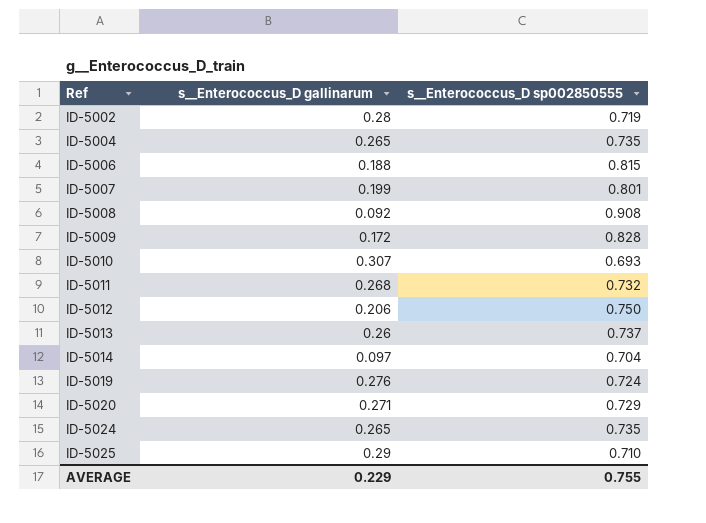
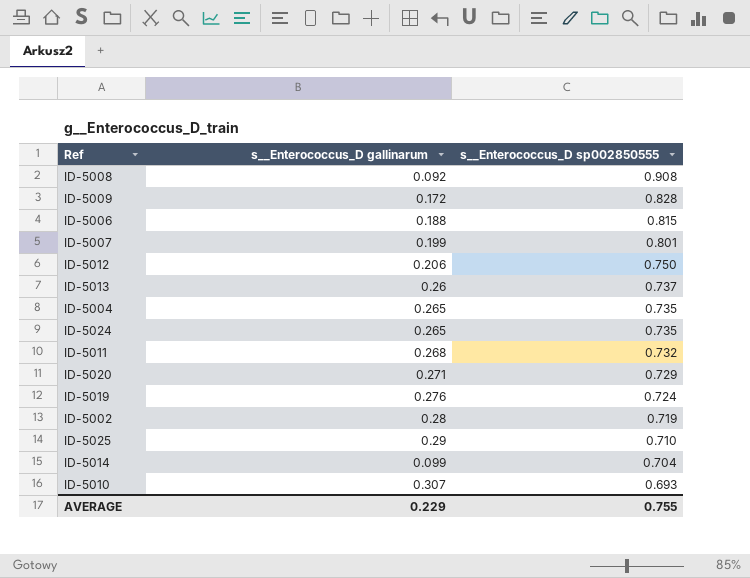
row order: Ref ascending -> s__Enterococcus_D sp002850555 descending
ID-5014 | s__Enterococcus_D gallinarum: 0.097 -> 0.099

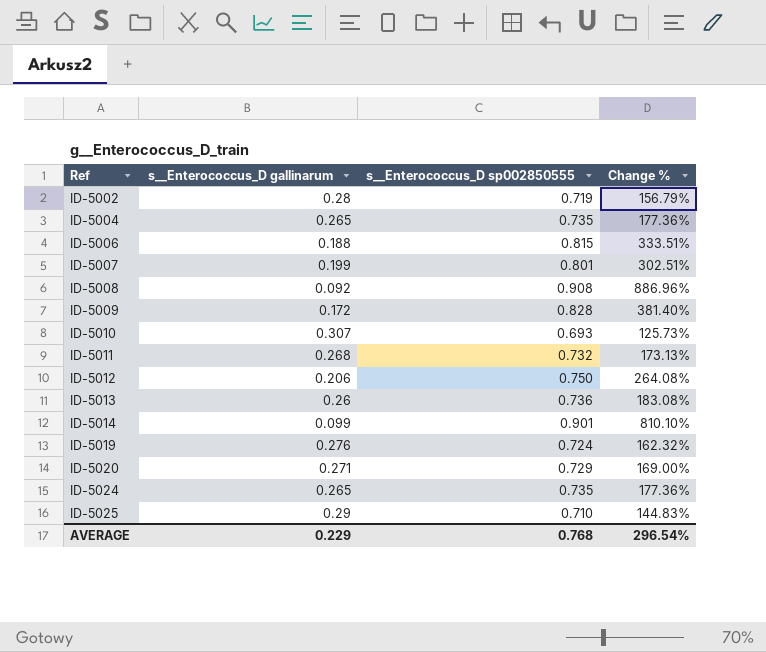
row order: s__Enterococcus_D sp002850555 descending -> Ref ascending
column Change % | formula: none -> ([s__Enterococcus_D sp002850555] - [s__Enterococcus_D gallinarum]) / [s__Enterococcus_D gallinarum]
ID-5013 | s__Enterococcus_D sp002850555: 0.737 -> 0.736
ID-5014 | s__Enterococcus_D sp002850555: 0.704 -> 0.901
AVERAGE | s__Enterococcus_D sp002850555: 0.755 -> 0.768

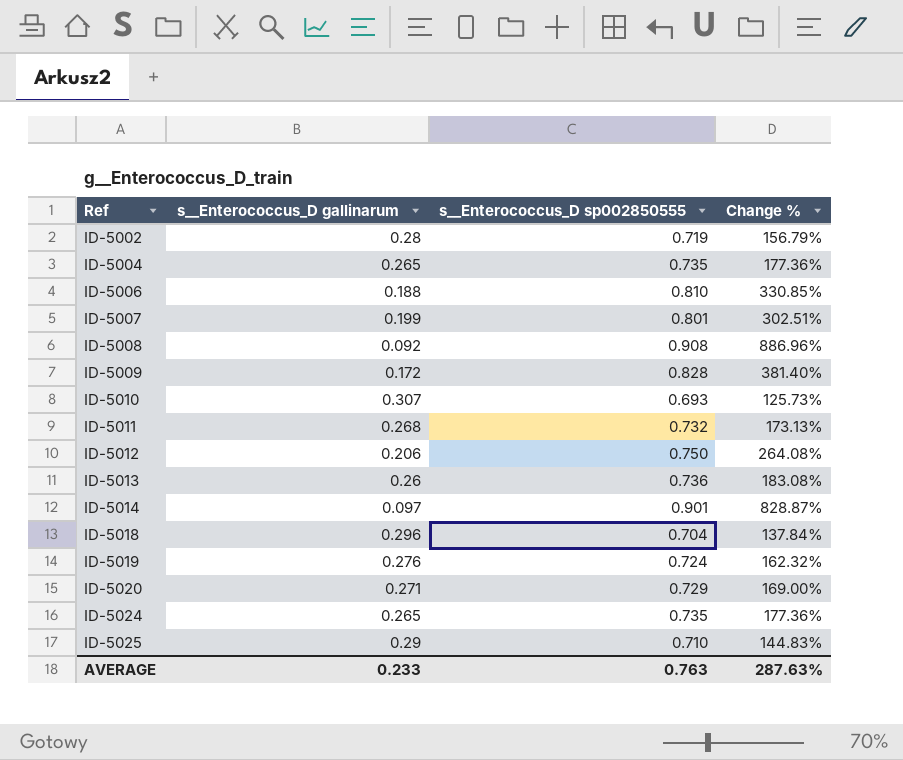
ID-5006 | s__Enterococcus_D sp002850555: 0.815 -> 0.810
ID-5006 | Change %: 333.51% -> 330.85%
ID-5014 | s__Enterococcus_D gallinarum: 0.099 -> 0.097
ID-5014 | Change %: 810.10% -> 828.87%
row ID-5018: none -> 0.296 | 0.704 | 137.84%
AVERAGE | s__Enterococcus_D gallinarum: 0.229 -> 0.233
AVERAGE | s__Enterococcus_D sp002850555: 0.768 -> 0.763
AVERAGE | Change %: 296.54% -> 287.63%

